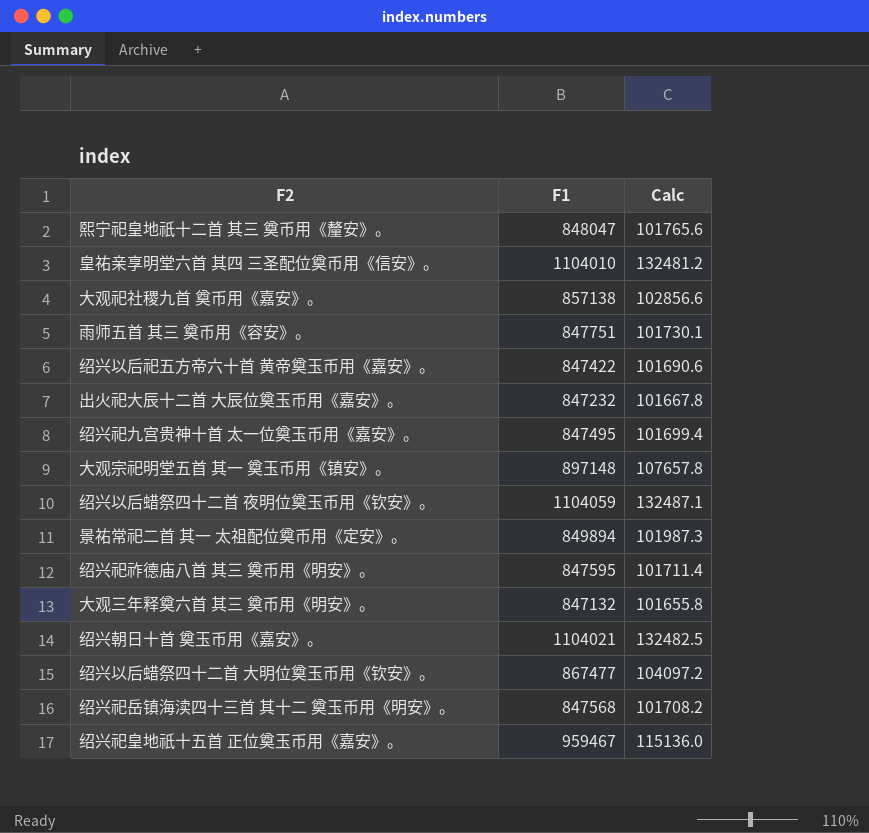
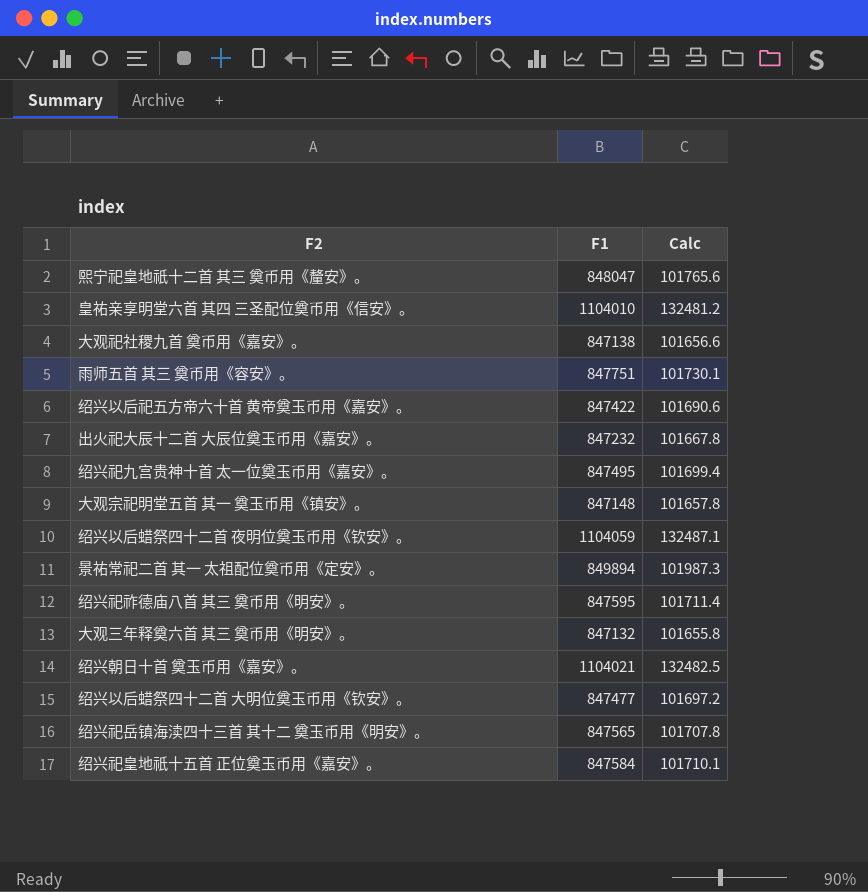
大观祀社稷九首 奠币用《嘉安》。 | F1: 857138 -> 847138
大观祀社稷九首 奠币用《嘉安》。 | Calc: 102856.6 -> 101656.6
大观宗祀明堂五首 其一 奠玉币用《镇安》。 | F1: 897148 -> 847148
大观宗祀明堂五首 其一 奠玉币用《镇安》。 | Calc: 107657.8 -> 101657.8
绍兴以后蜡祭四十二首 大明位奠玉币用《钦安》。 | F1: 867477 -> 847477
绍兴以后蜡祭四十二首 大明位奠玉币用《钦安》。 | Calc: 104097.2 -> 101697.2
绍兴祀岳镇海渎四十三首 其十二 奠玉币用《明安》。 | F1: 847568 -> 847565
绍兴祀岳镇海渎四十三首 其十二 奠玉币用《明安》。 | Calc: 101708.2 -> 101707.8
绍兴祀皇地祇十五首 正位奠玉币用《嘉安》。 | F1: 959467 -> 847584
绍兴祀皇地祇十五首 正位奠玉币用《嘉安》。 | Calc: 115136.0 -> 101710.1

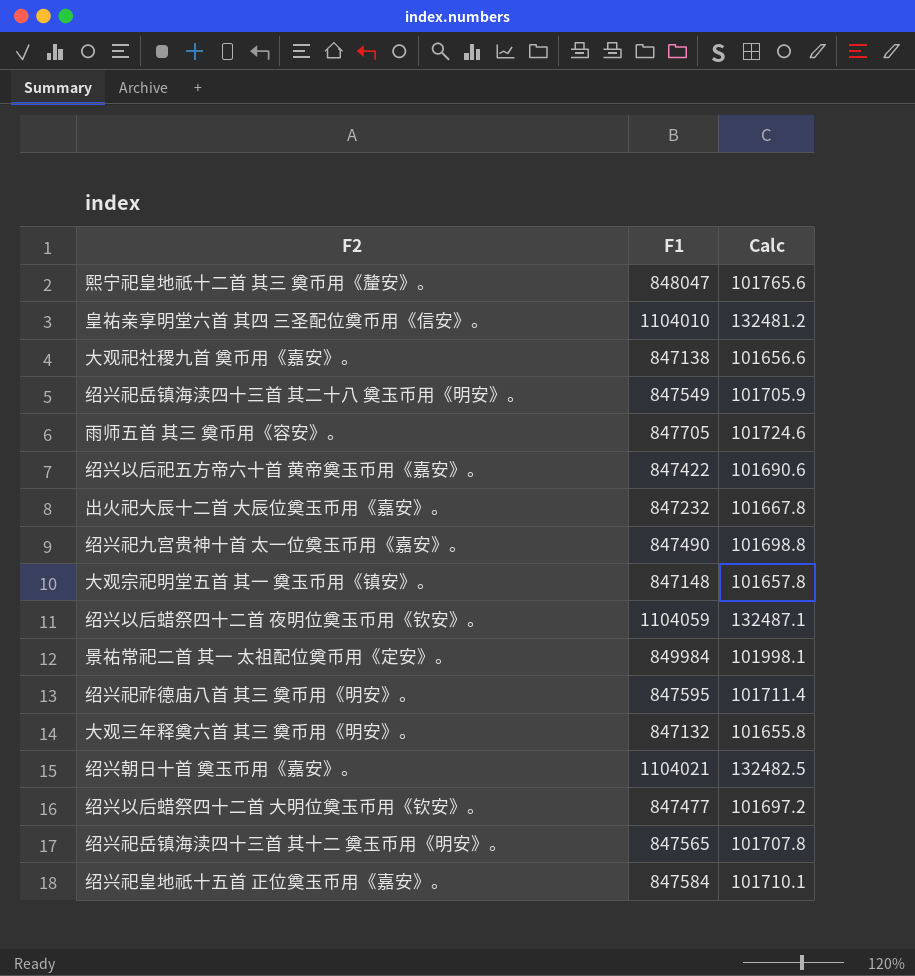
row 绍兴祀岳镇海渎四十三首 其二十八 奠玉币用《明安》。: none -> 847549 | 101705.9
雨师五首 其三 奠币用《容安》。 | F1: 847751 -> 847705
雨师五首 其三 奠币用《容安》。 | Calc: 101730.1 -> 101724.6
绍兴祀九宫贵神十首 太一位奠玉币用《嘉安》。 | F1: 847495 -> 847490
绍兴祀九宫贵神十首 太一位奠玉币用《嘉安》。 | Calc: 101699.4 -> 101698.8
景祐常祀二首 其一 太祖配位奠币用《定安》。 | F1: 849894 -> 849984
景祐常祀二首 其一 太祖配位奠币用《定安》。 | Calc: 101987.3 -> 101998.1

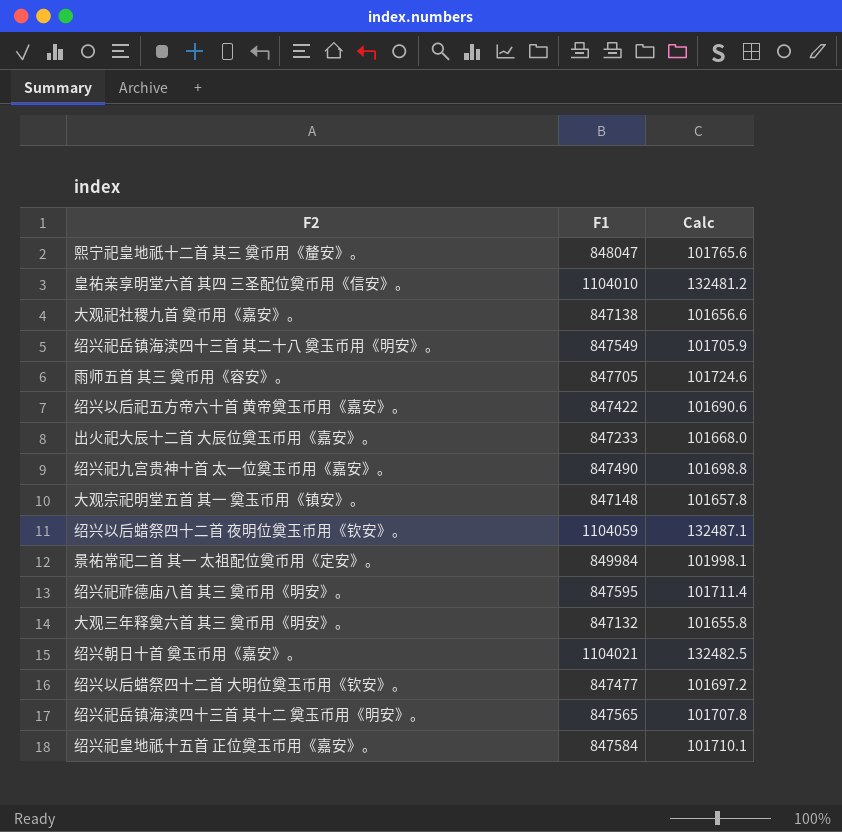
出火祀大辰十二首 大辰位奠玉币用《嘉安》。 | F1: 847232 -> 847233
出火祀大辰十二首 大辰位奠玉币用《嘉安》。 | Calc: 101667.8 -> 101668.0

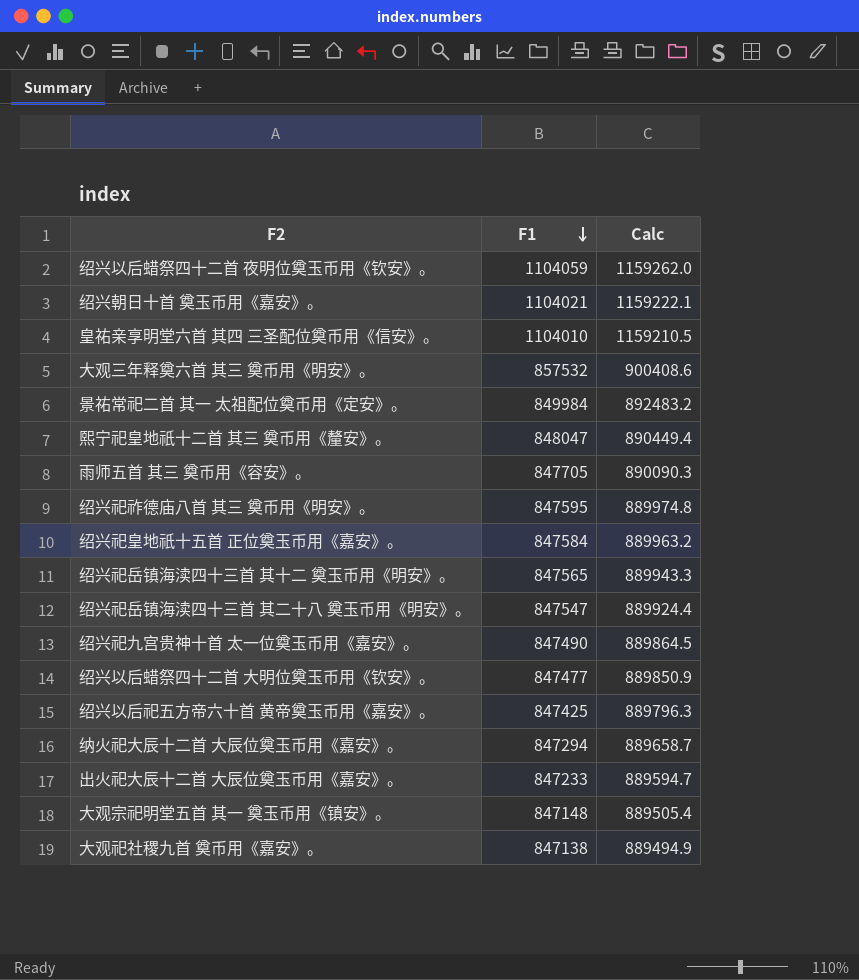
row order: none -> F1 descending
column Calc | formula: [F1] * 0.12 -> [F1] * 1.05
大观三年释奠六首 其三 奠币用《明安》。 | F1: 847132 -> 857532
绍兴祀岳镇海渎四十三首 其二十八 奠玉币用《明安》。 | F1: 847549 -> 847547
绍兴以后祀五方帝六十首 黄帝奠玉币用《嘉安》。 | F1: 847422 -> 847425
row 纳火祀大辰十二首 大辰位奠玉币用《嘉安》。: none -> 847294 | 889658.7

